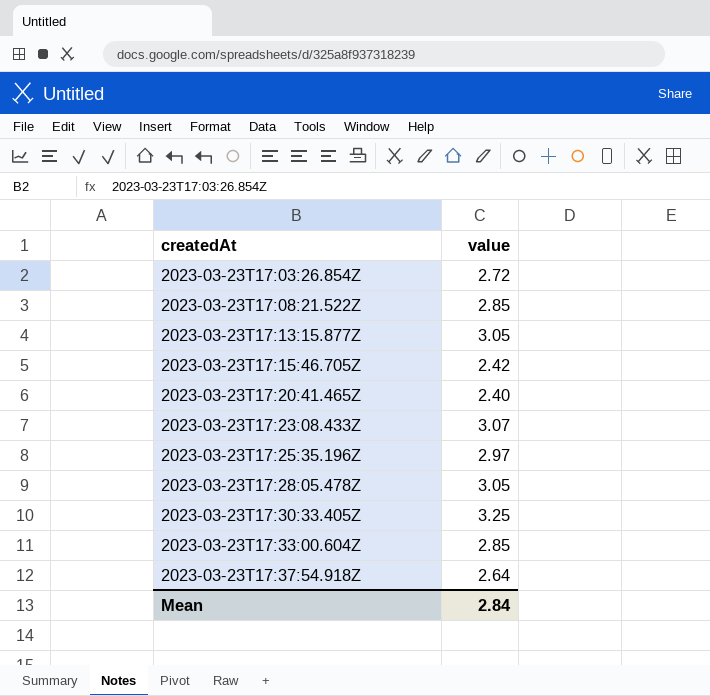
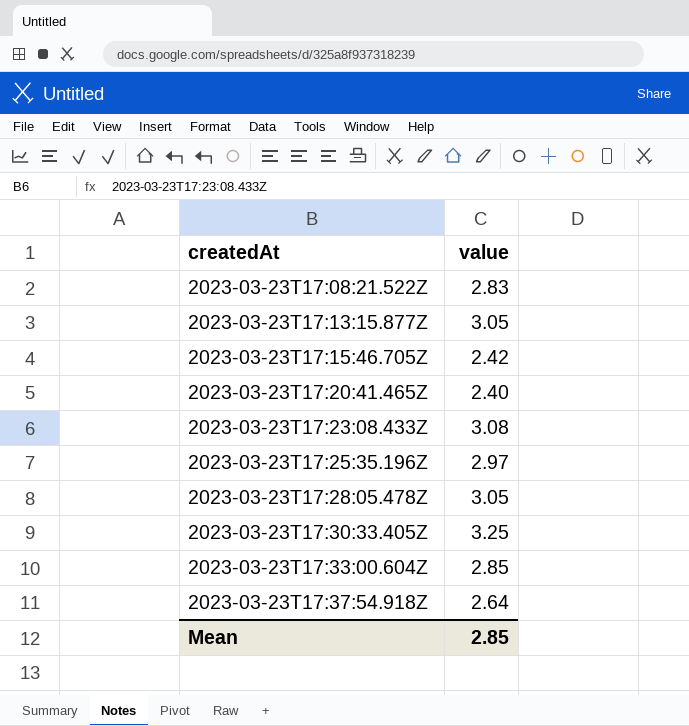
row 2023-03-23T17:03:26.854Z: 2.72 -> none
2023-03-23T17:08:21.522Z | value: 2.85 -> 2.83
2023-03-23T17:23:08.433Z | value: 3.07 -> 3.08
Mean | value: 2.84 -> 2.85

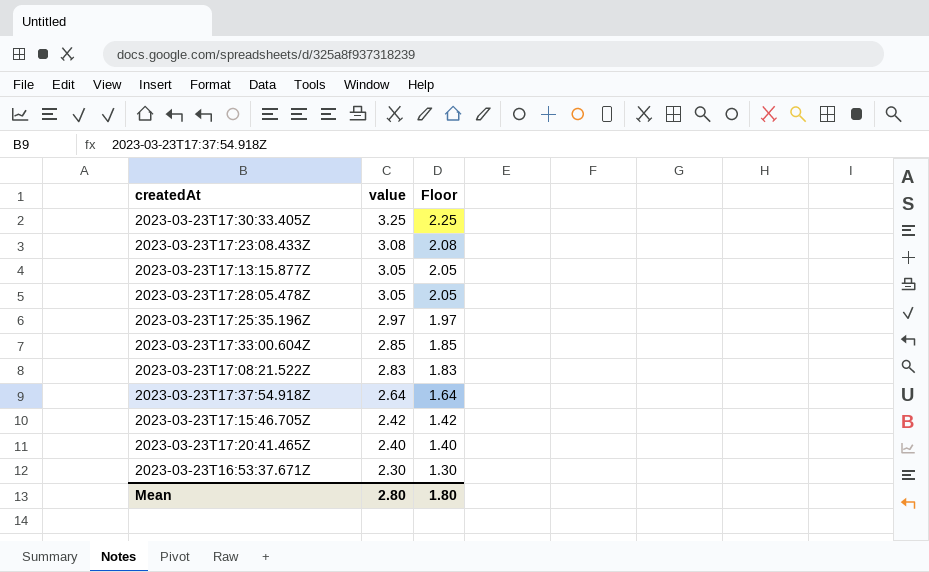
row order: createdAt ascending -> value descending
column Floor | formula: none -> [value] - 1
row 2023-03-23T16:53:37.671Z: none -> 2.30 | 1.30
Mean | value: 2.85 -> 2.80

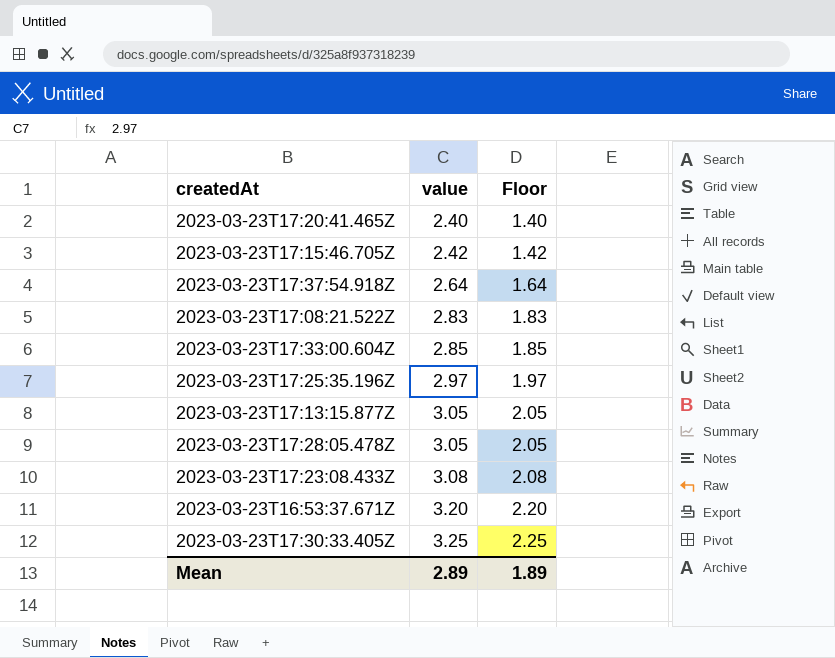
row order: value descending -> value ascending
2023-03-23T16:53:37.671Z | value: 2.30 -> 3.20
2023-03-23T16:53:37.671Z | Floor: 1.30 -> 2.20
Mean | value: 2.80 -> 2.89
Mean | Floor: 1.80 -> 1.89

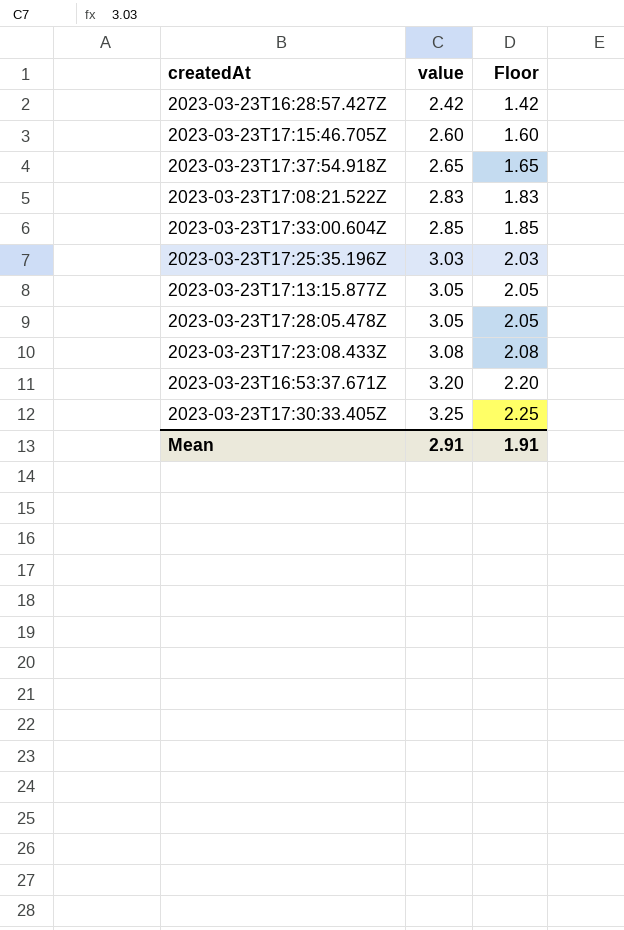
row 2023-03-23T17:20:41.465Z: 2.40 | 1.40 -> none
row 2023-03-23T16:28:57.427Z: none -> 2.42 | 1.42
2023-03-23T17:15:46.705Z | value: 2.42 -> 2.60
2023-03-23T17:15:46.705Z | Floor: 1.42 -> 1.60
2023-03-23T17:37:54.918Z | value: 2.64 -> 2.65
2023-03-23T17:37:54.918Z | Floor: 1.64 -> 1.65
2023-03-23T17:25:35.196Z | value: 2.97 -> 3.03
2023-03-23T17:25:35.196Z | Floor: 1.97 -> 2.03
Mean | value: 2.89 -> 2.91
Mean | Floor: 1.89 -> 1.91

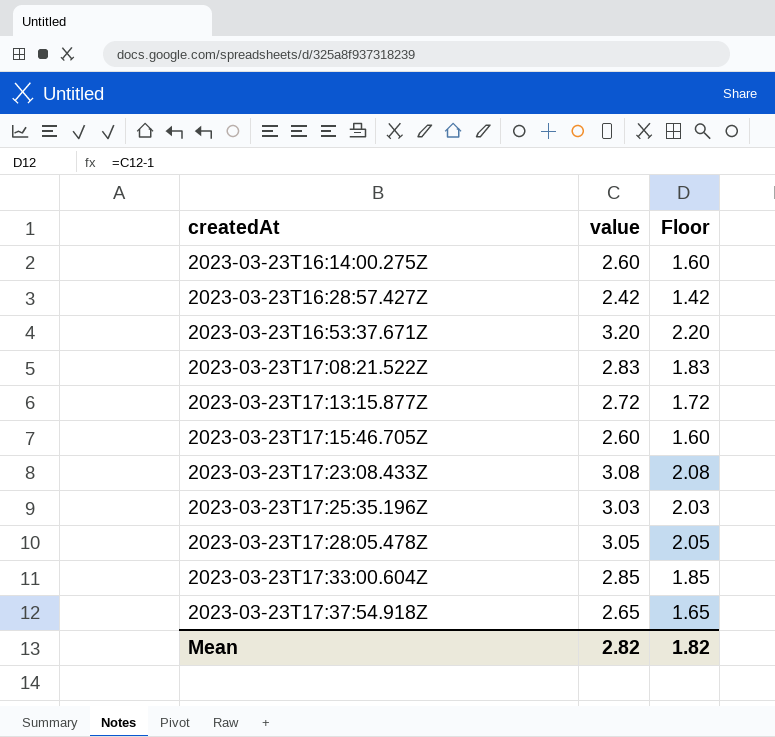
row order: value ascending -> createdAt ascending
row 2023-03-23T17:30:33.405Z: 3.25 | 2.25 -> none
row 2023-03-23T16:14:00.275Z: none -> 2.60 | 1.60
2023-03-23T17:13:15.877Z | value: 3.05 -> 2.72
2023-03-23T17:13:15.877Z | Floor: 2.05 -> 1.72
Mean | value: 2.91 -> 2.82
Mean | Floor: 1.91 -> 1.82

